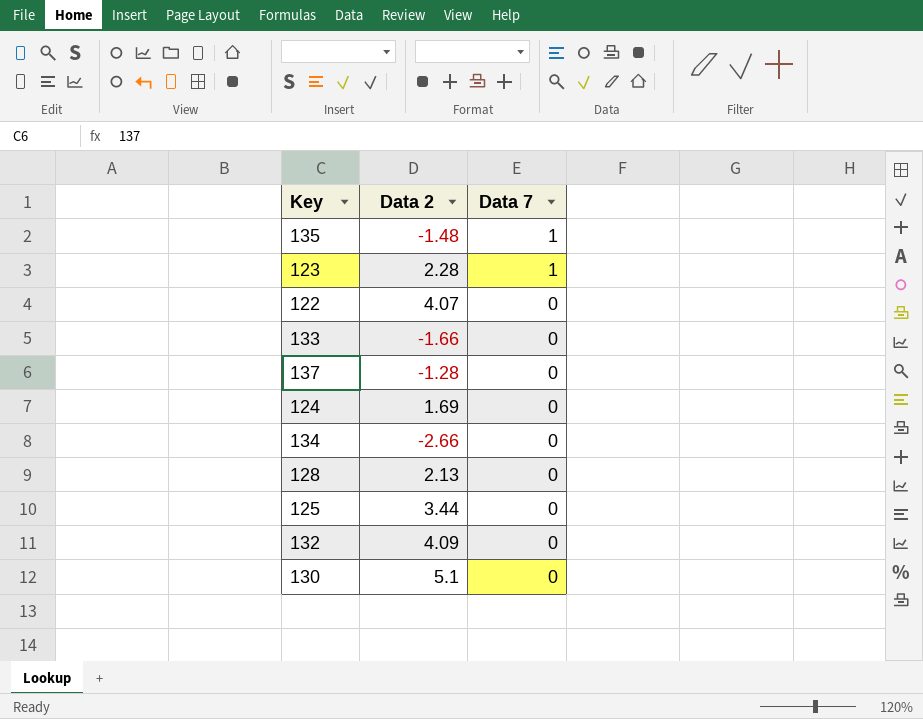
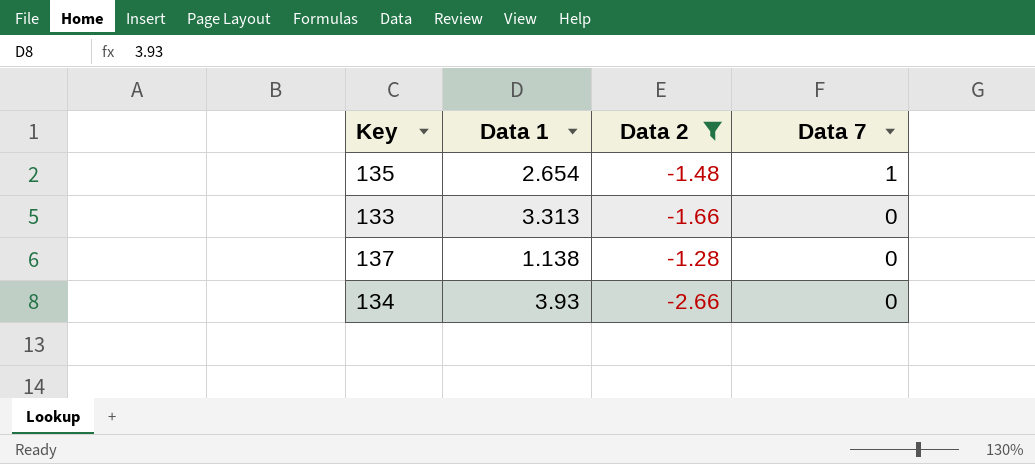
filter: none -> Data 2 <= -1.28
column Data 1 | position: none -> 2

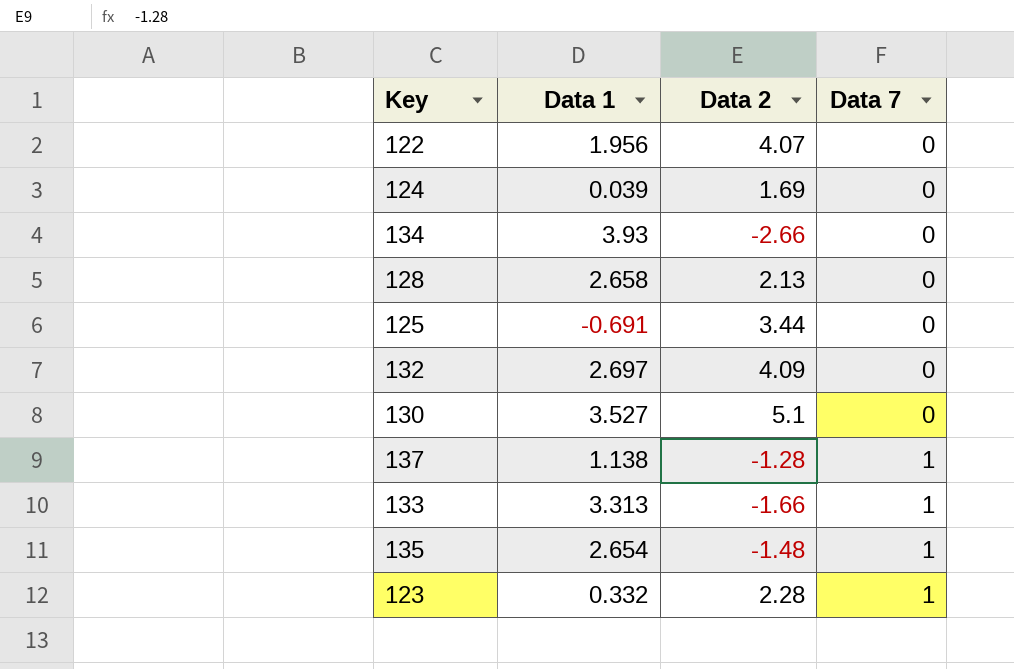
filter: Data 2 <= -1.28 -> none
row order: Data 7 descending -> Data 7 ascending
137 | Data 7: 0 -> 1
133 | Data 7: 0 -> 1

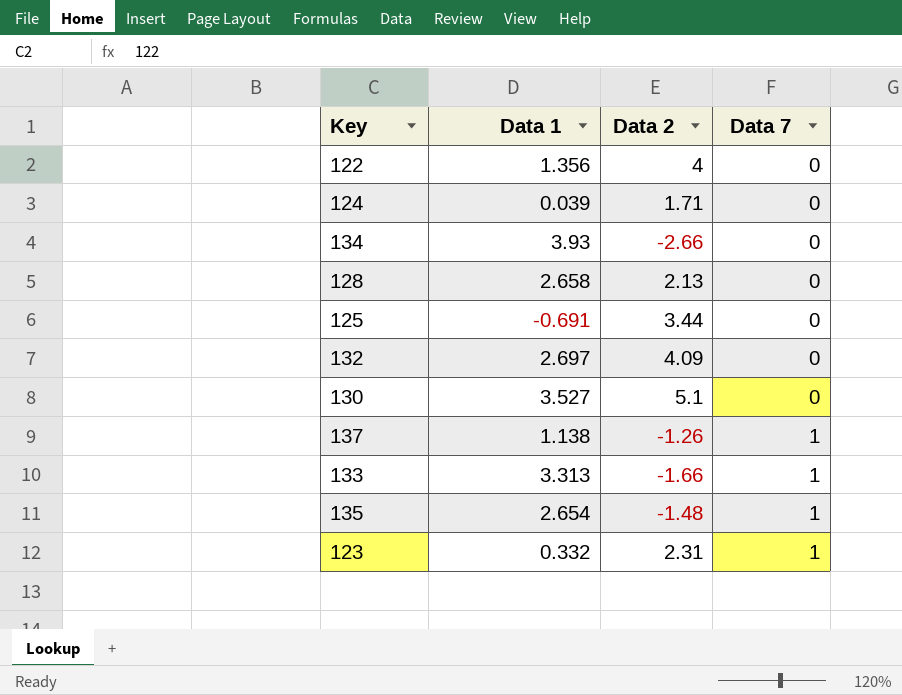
122 | Data 1: 1.956 -> 1.356
122 | Data 2: 4.07 -> 4
124 | Data 2: 1.69 -> 1.71
137 | Data 2: -1.28 -> -1.26
123 | Data 2: 2.28 -> 2.31

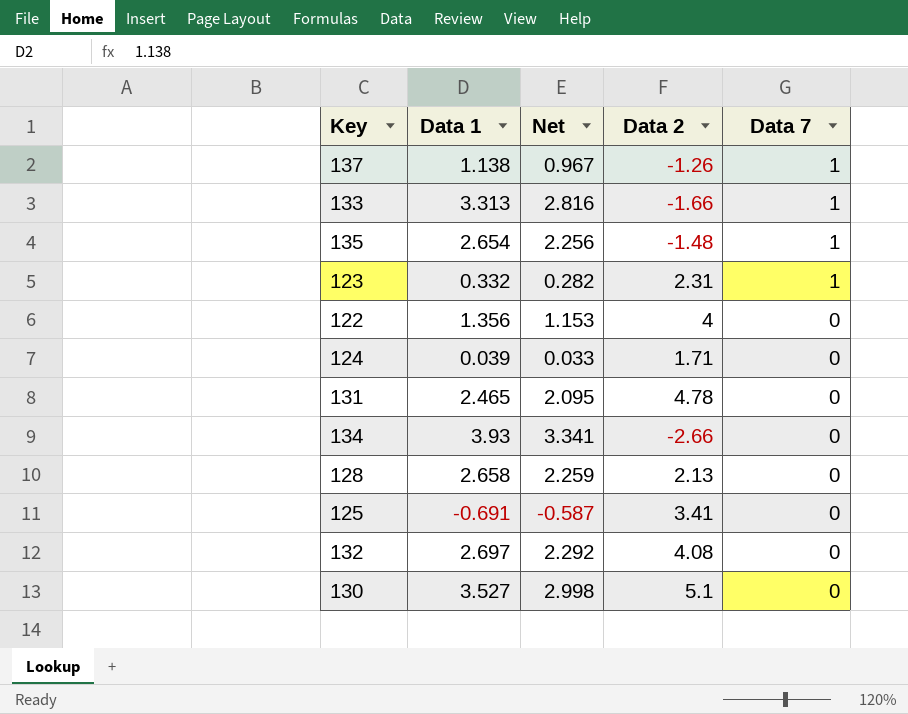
row order: Data 7 ascending -> Data 7 descending
column Net | formula: none -> [Data 1] * 0.85
row 131: none -> 2.465 | 2.095 | 4.78 | 0
125 | Data 2: 3.44 -> 3.41
132 | Data 2: 4.09 -> 4.08

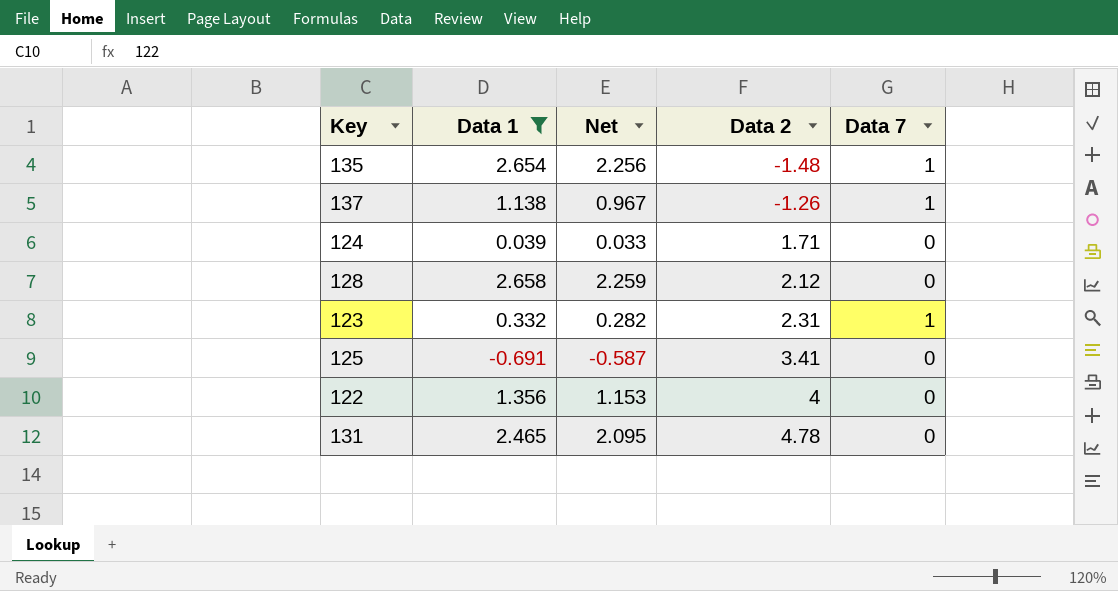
filter: none -> Data 1 <= 2.658
row order: Data 7 descending -> Data 2 ascending
128 | Data 2: 2.13 -> 2.12

